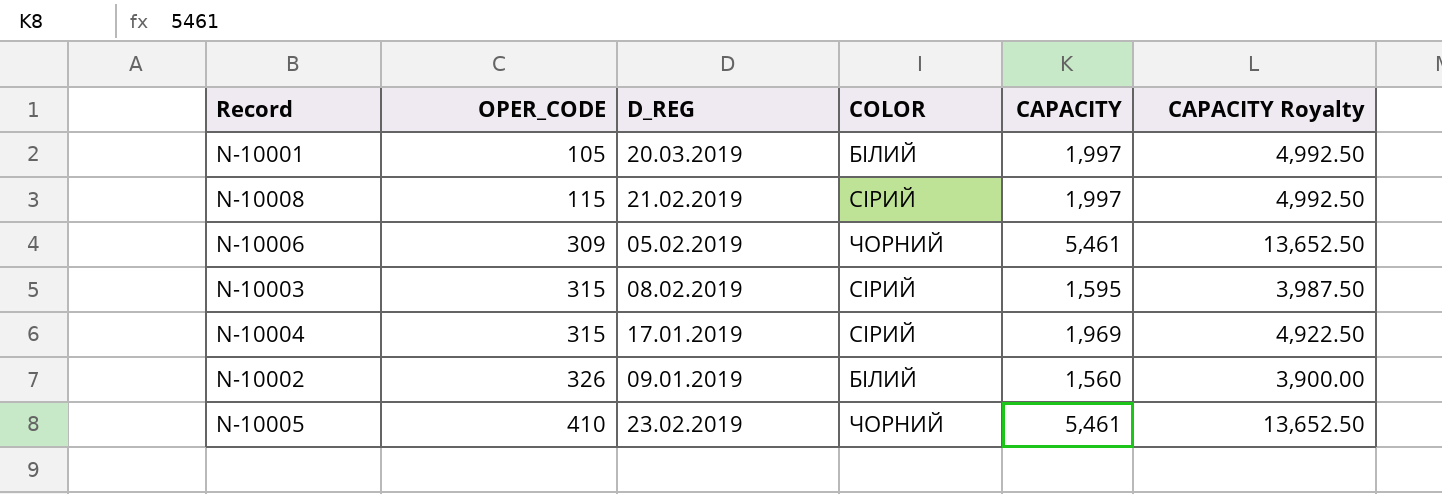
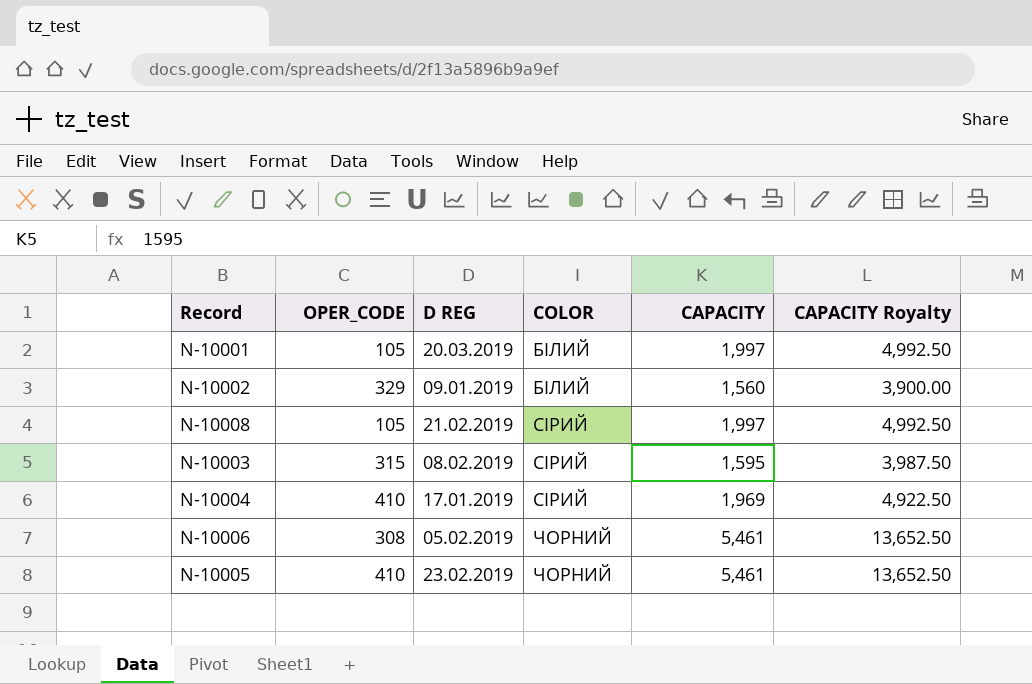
row order: OPER_CODE ascending -> COLOR ascending
column name: D_REG -> D REG
N-10002 | OPER_CODE: 326 -> 329
N-10008 | OPER_CODE: 115 -> 105
N-10004 | OPER_CODE: 315 -> 410
N-10006 | OPER_CODE: 309 -> 308

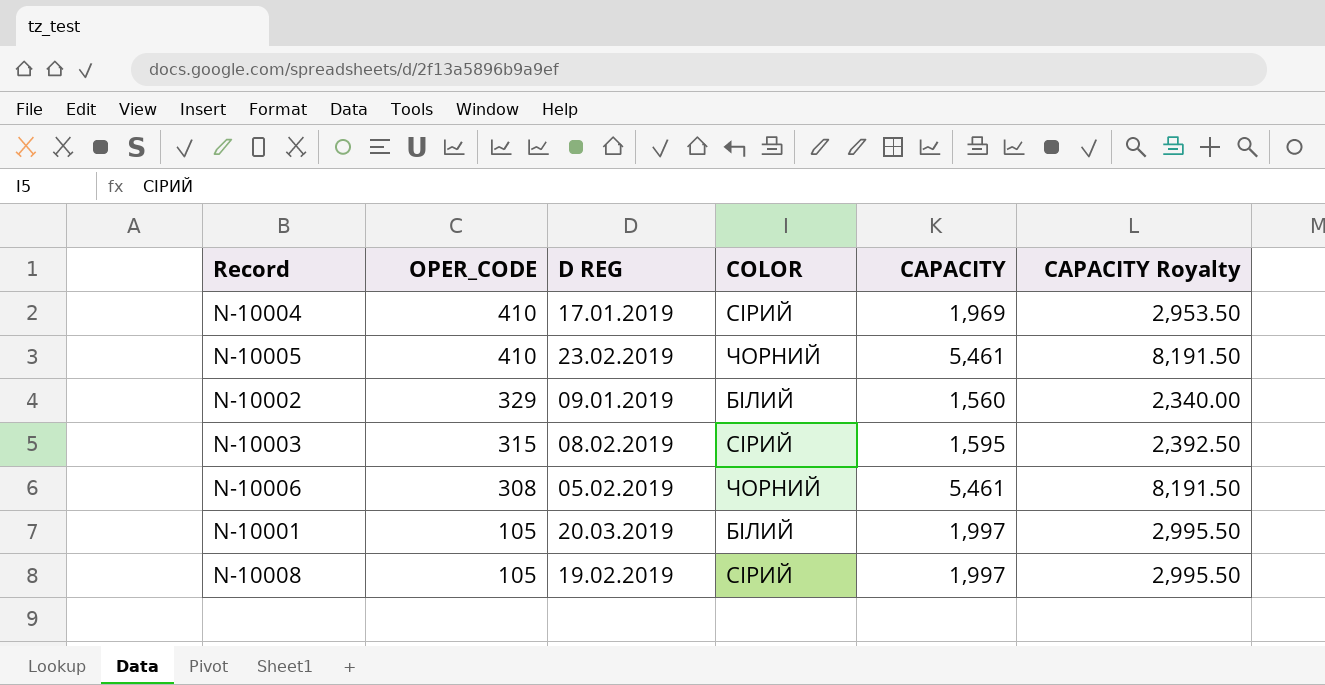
row order: COLOR ascending -> OPER_CODE descending
column CAPACITY Royalty | formula: [CAPACITY] * 2.5 -> [CAPACITY] * 1.5
N-10008 | D REG: 21.02.2019 -> 19.02.2019

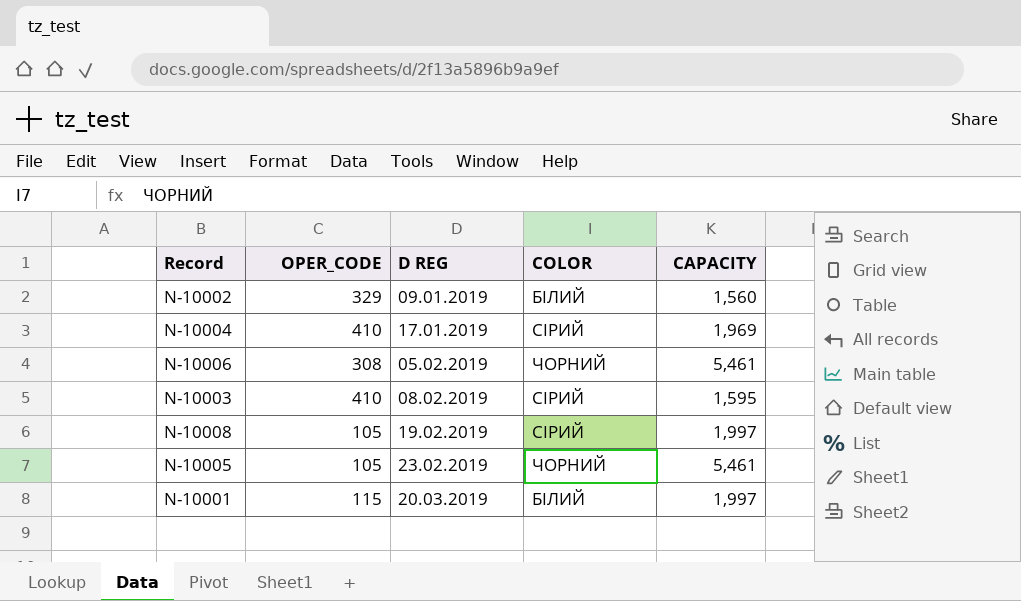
row order: OPER_CODE descending -> D REG ascending
column CAPACITY Royalty | formula: [CAPACITY] * 1.5 -> none
N-10003 | OPER_CODE: 315 -> 410
N-10005 | OPER_CODE: 410 -> 105
N-10001 | OPER_CODE: 105 -> 115

